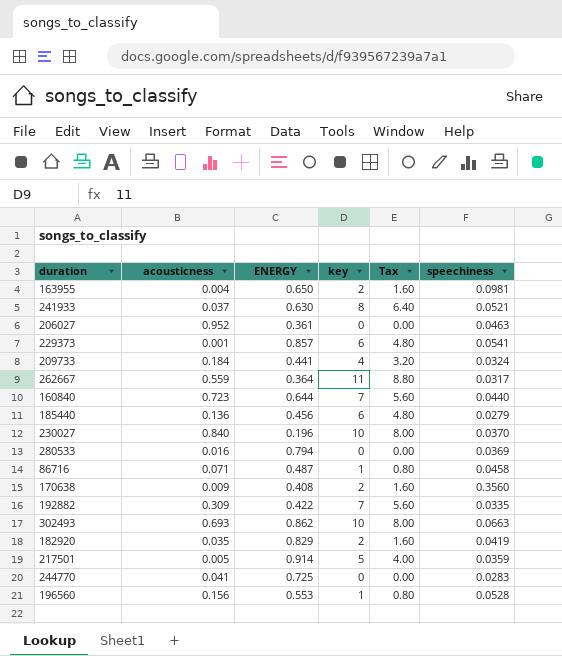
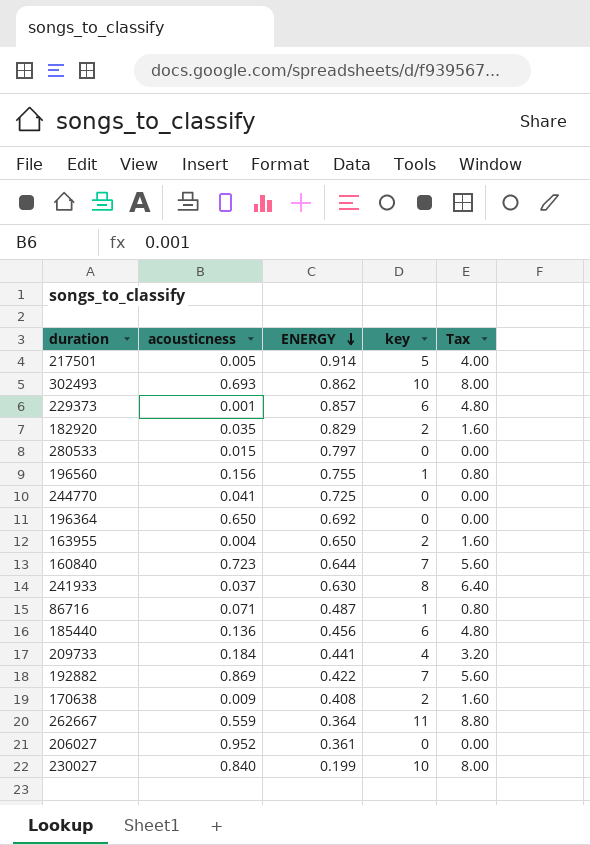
row order: none -> ENERGY descending
column speechiness | position: 6 -> none
280533 | acousticness: 0.016 -> 0.015
280533 | ENERGY: 0.794 -> 0.797
196560 | ENERGY: 0.553 -> 0.755
row 196364: none -> 0.650 | 0.692 | 0 | 0.00
192882 | acousticness: 0.309 -> 0.869
230027 | ENERGY: 0.196 -> 0.199

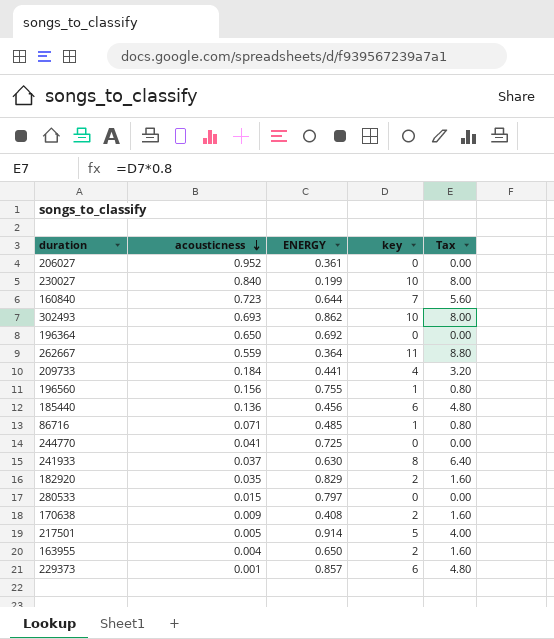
row order: ENERGY descending -> acousticness descending
row 192882: 0.869 | 0.422 | 7 | 5.60 -> none
86716 | ENERGY: 0.487 -> 0.485

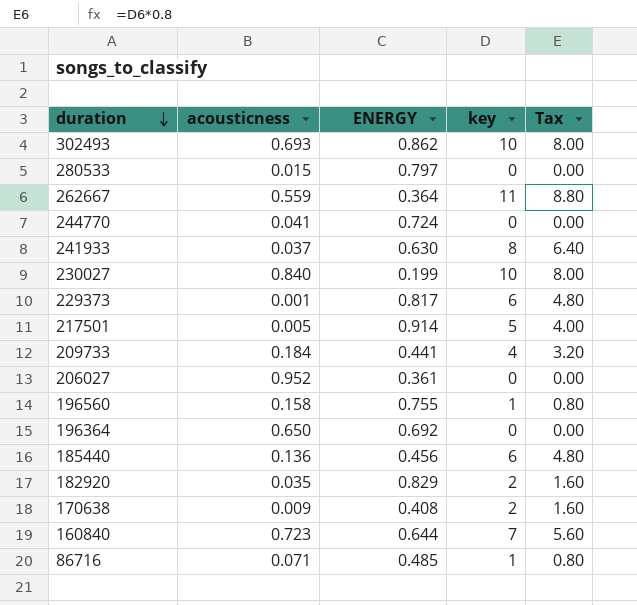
row order: acousticness descending -> duration descending
row 163955: 0.004 | 0.650 | 2 | 1.60 -> none
244770 | ENERGY: 0.725 -> 0.724
229373 | ENERGY: 0.857 -> 0.817
196560 | acousticness: 0.156 -> 0.158

